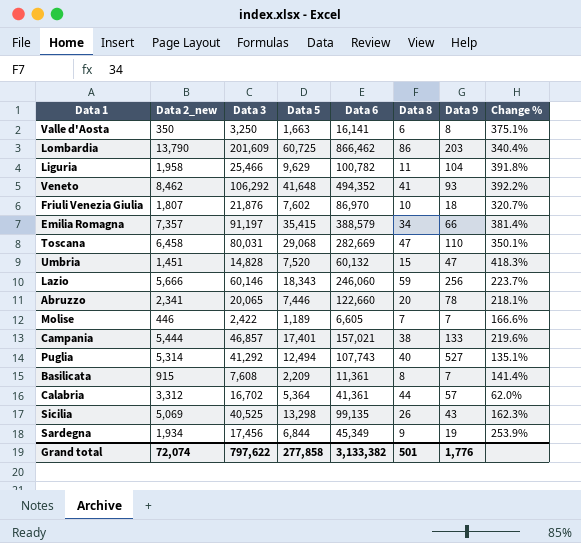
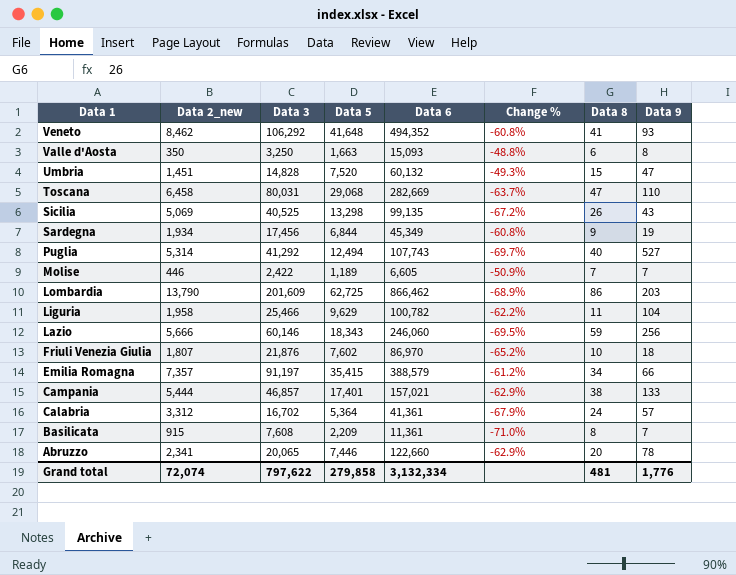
row order: none -> Data 1 descending
column Change % | formula: ([Data 5] - [Data 2_new]) / [Data 2_new] -> ([Data 5] - [Data 3]) / [Data 3]
column Change % | position: 8 -> 6
Valle d'Aosta | Data 6: 16,141 -> 15,093
Lombardia | Data 5: 60,725 -> 62,725
Calabria | Data 8: 44 -> 24
Grand total | Data 5: 277,858 -> 279,858
Grand total | Data 6: 3,133,382 -> 3,132,334
Grand total | Data 8: 501 -> 481

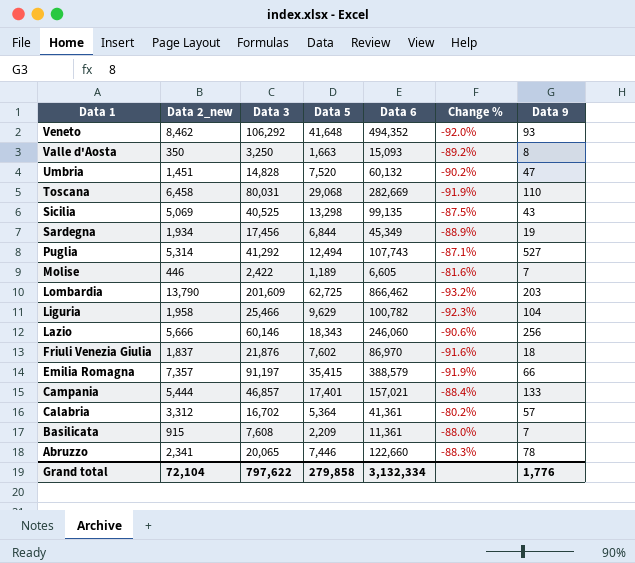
column Data 8 | position: 7 -> none
column Change % | formula: ([Data 5] - [Data 3]) / [Data 3] -> ([Data 2_new] - [Data 3]) / [Data 3]
Friuli Venezia Giulia | Data 2_new: 1,807 -> 1,837
Grand total | Data 2_new: 72,074 -> 72,104

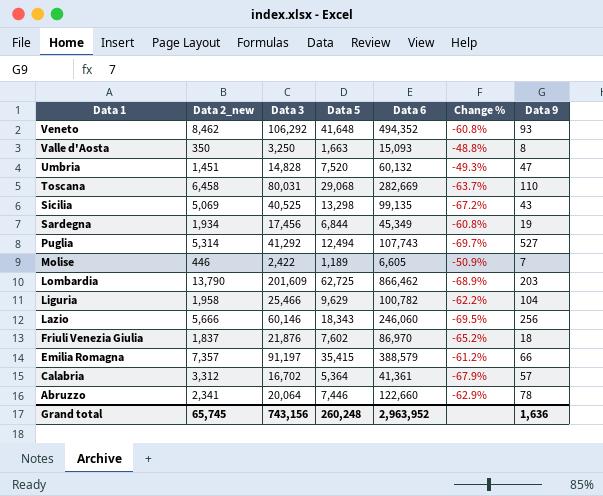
column Change % | formula: ([Data 2_new] - [Data 3]) / [Data 3] -> ([Data 5] - [Data 3]) / [Data 3]
row Campania: 5,444 | 46,857 | 17,401 | 157,021 | -88.4% | 133 -> none
row Basilicata: 915 | 7,608 | 2,209 | 11,361 | -88.0% | 7 -> none
Abruzzo | Data 3: 20,065 -> 20,064
Grand total | Data 2_new: 72,104 -> 65,745
Grand total | Data 3: 797,622 -> 743,156
Grand total | Data 5: 279,858 -> 260,248
Grand total | Data 6: 3,132,334 -> 2,963,952
Grand total | Data 9: 1,776 -> 1,636

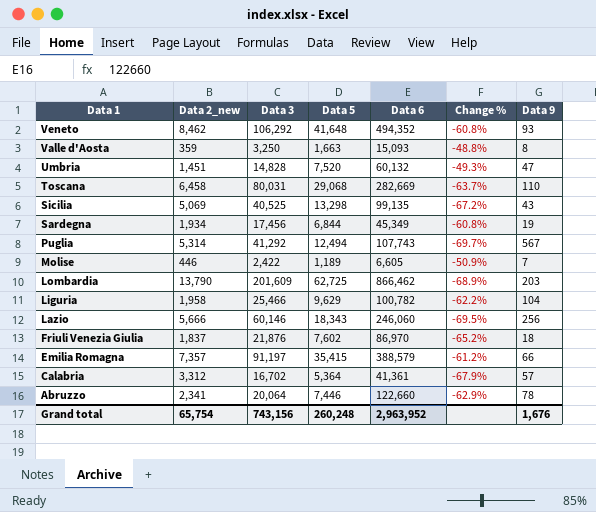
Valle d'Aosta | Data 2_new: 350 -> 359
Puglia | Data 9: 527 -> 567
Grand total | Data 2_new: 65,745 -> 65,754
Grand total | Data 9: 1,636 -> 1,676

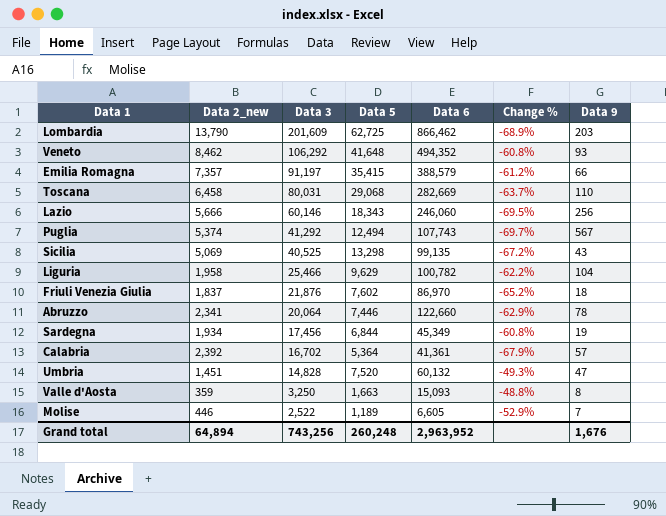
row order: Data 1 descending -> Data 3 descending
Puglia | Data 2_new: 5,314 -> 5,374
Calabria | Data 2_new: 3,312 -> 2,392
Molise | Data 3: 2,422 -> 2,522
Molise | Change %: -50.9% -> -52.9%
Grand total | Data 2_new: 65,754 -> 64,894
Grand total | Data 3: 743,156 -> 743,256

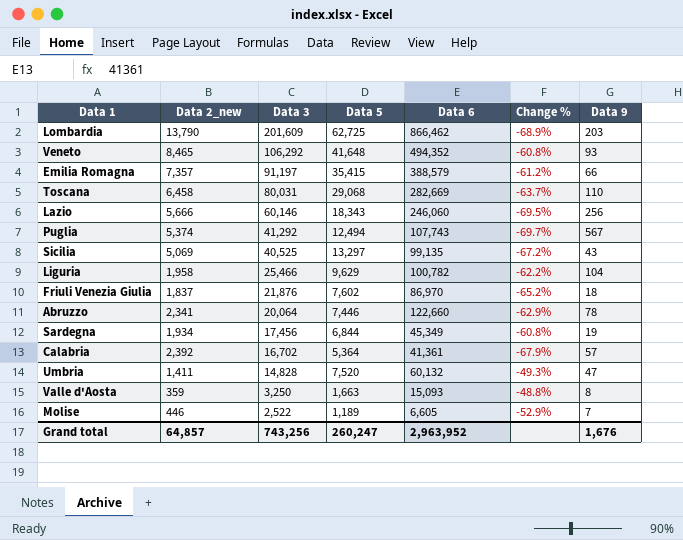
Veneto | Data 2_new: 8,462 -> 8,465
Sicilia | Data 5: 13,298 -> 13,297
Umbria | Data 2_new: 1,451 -> 1,411
Grand total | Data 2_new: 64,894 -> 64,857
Grand total | Data 5: 260,248 -> 260,247

